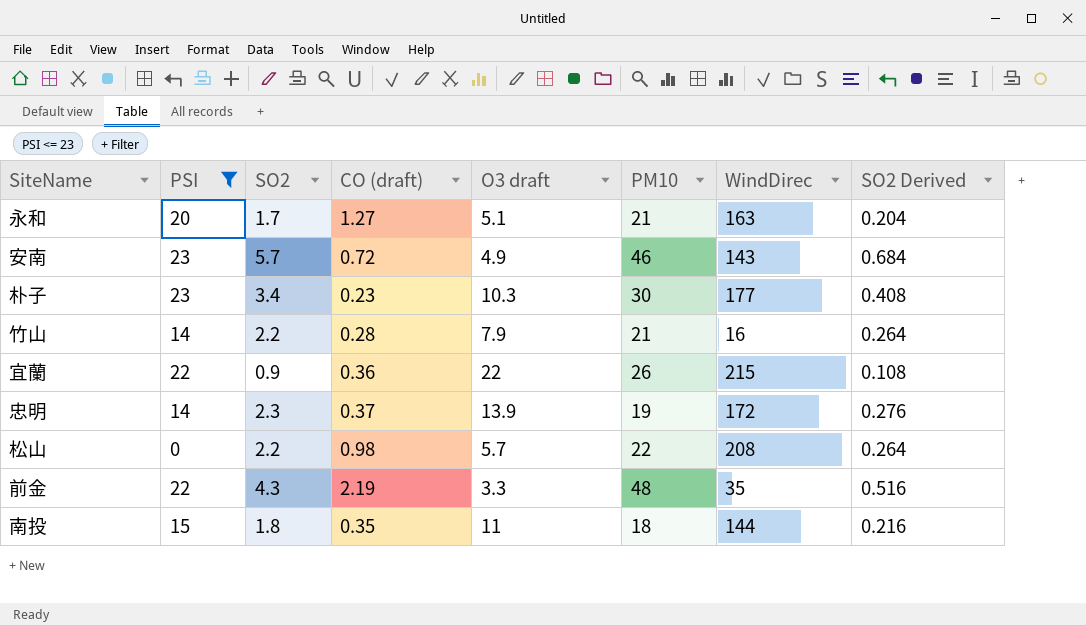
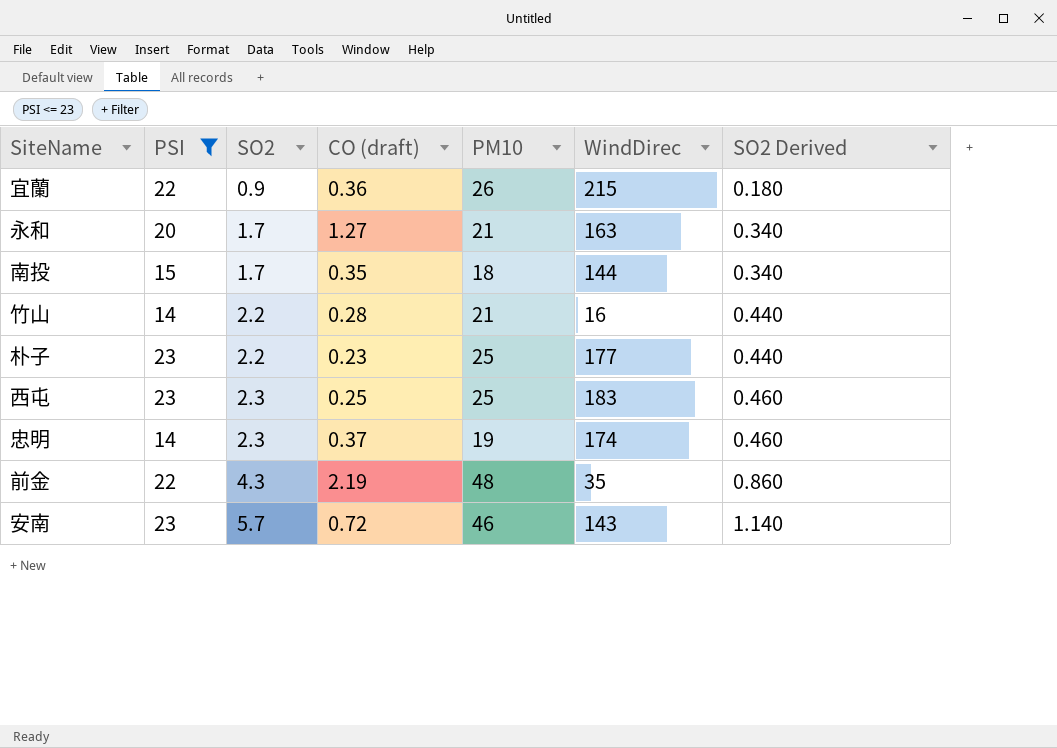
row order: none -> SO2 ascending
column O3 draft | position: 5 -> none
column SO2 Derived | formula: [SO2] * 0.12 -> [SO2] * 0.2
row 松山: 0 | 2.2 | 0.98 | 5.7 | 22 | 208 | 0.264 -> none
南投 | SO2: 1.8 -> 1.7
朴子 | SO2: 3.4 -> 2.2
朴子 | PM10: 30 -> 25
row 西屯: none -> 23 | 2.3 | 0.25 | 25 | 183 | 0.460
忠明 | WindDirec: 172 -> 174

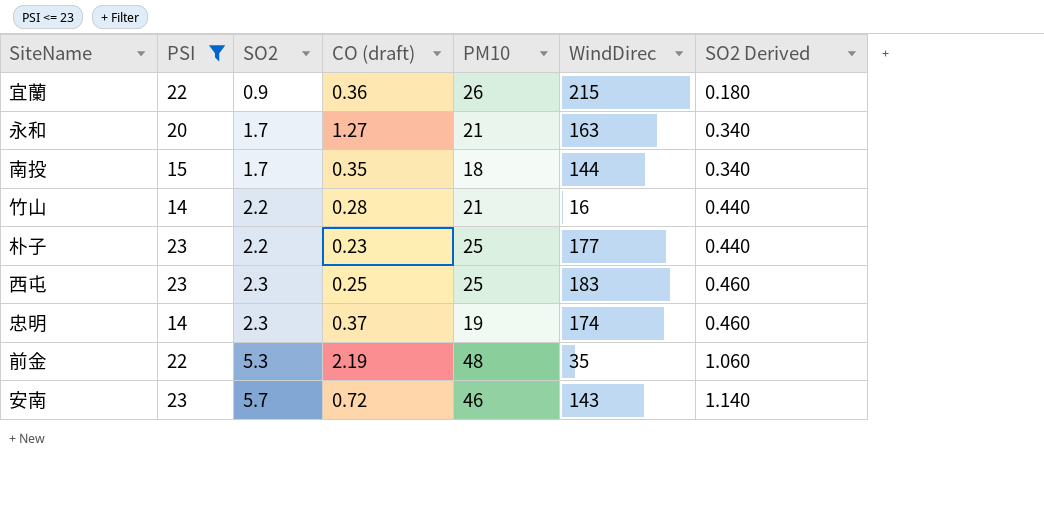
前金 | SO2: 4.3 -> 5.3
前金 | SO2 Derived: 0.860 -> 1.060

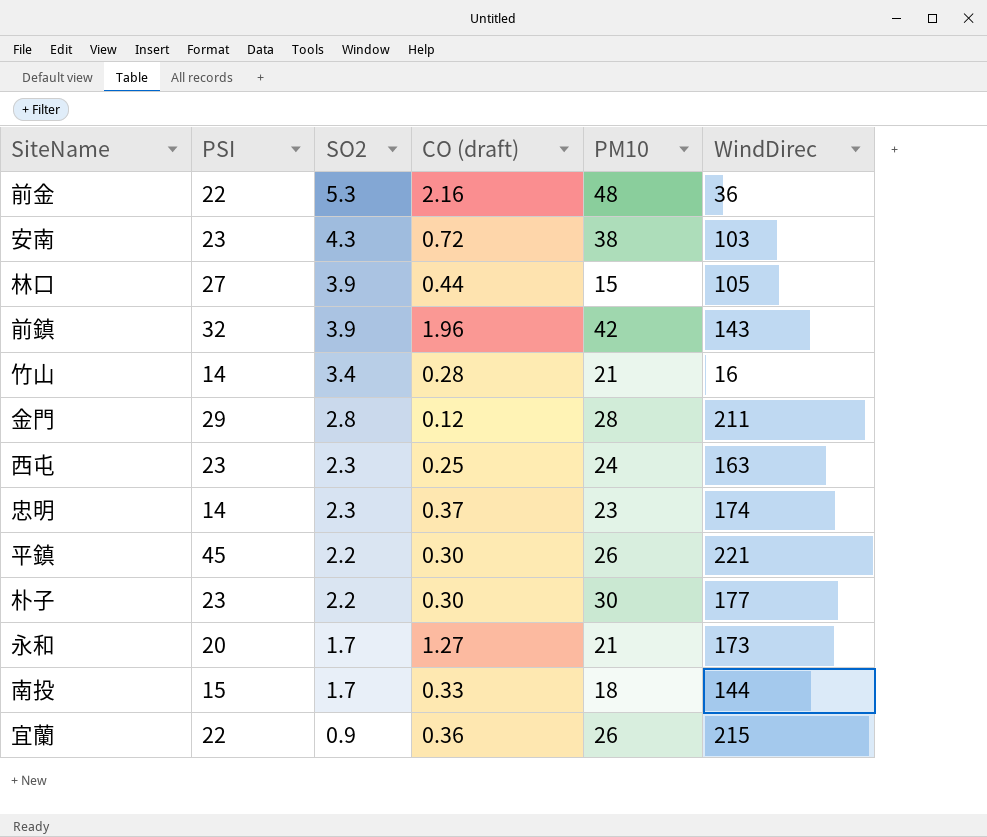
filter: PSI <= 23 -> none
row order: SO2 ascending -> SO2 descending
column SO2 Derived | formula: [SO2] * 0.2 -> none
前金 | CO (draft): 2.19 -> 2.16
前金 | WindDirec: 35 -> 36
安南 | SO2: 5.7 -> 4.3
安南 | PM10: 46 -> 38
安南 | WindDirec: 143 -> 103
竹山 | SO2: 2.2 -> 3.4
西屯 | PM10: 25 -> 24
西屯 | WindDirec: 183 -> 163
忠明 | PM10: 19 -> 23
朴子 | CO (draft): 0.23 -> 0.30
朴子 | PM10: 25 -> 30
永和 | WindDirec: 163 -> 173
南投 | CO (draft): 0.35 -> 0.33

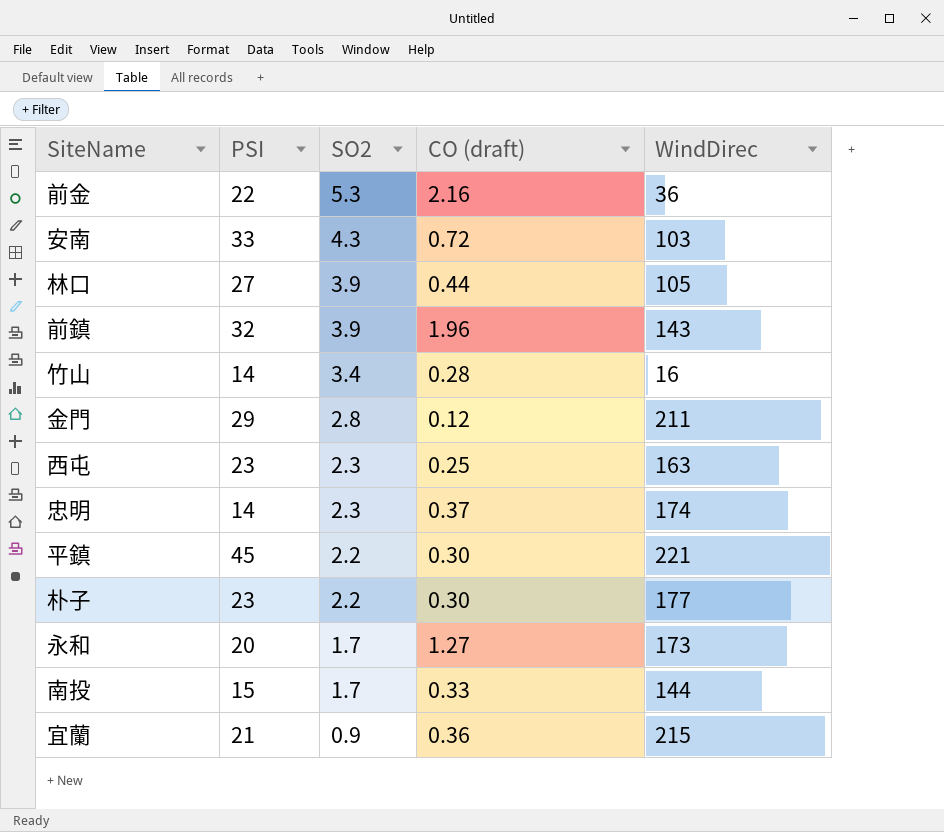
column PM10 | position: 5 -> none
安南 | PSI: 23 -> 33
宜蘭 | PSI: 22 -> 21

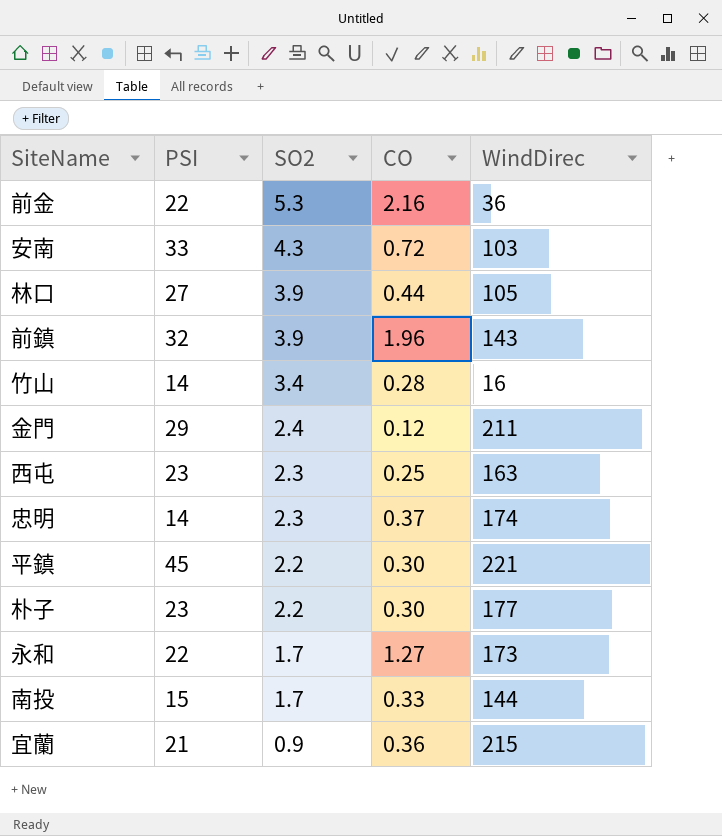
column name: CO (draft) -> CO
金門 | SO2: 2.8 -> 2.4
永和 | PSI: 20 -> 22

